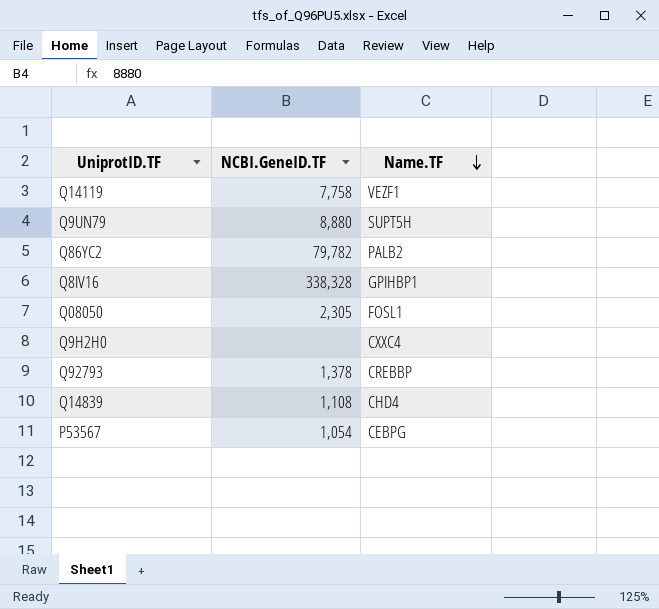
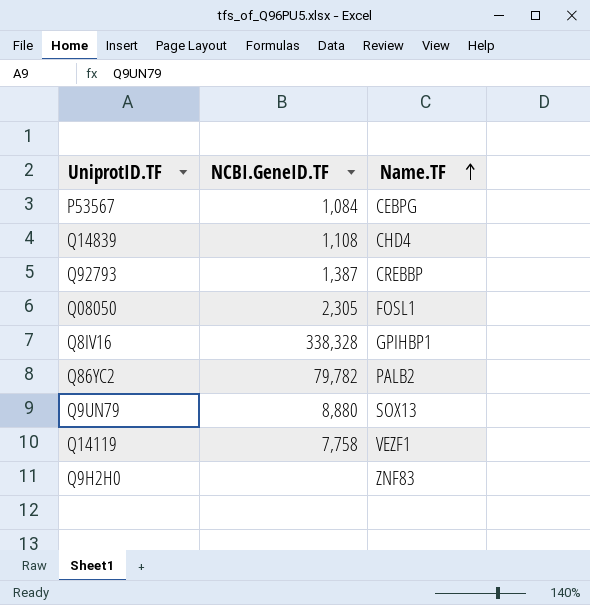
row order: Name.TF descending -> Name.TF ascending
P53567 | NCBI.GeneID.TF: 1,054 -> 1,084
Q92793 | NCBI.GeneID.TF: 1,378 -> 1,387
Q9UN79 | Name.TF: SUPT5H -> SOX13
Q9H2H0 | Name.TF: CXXC4 -> ZNF83

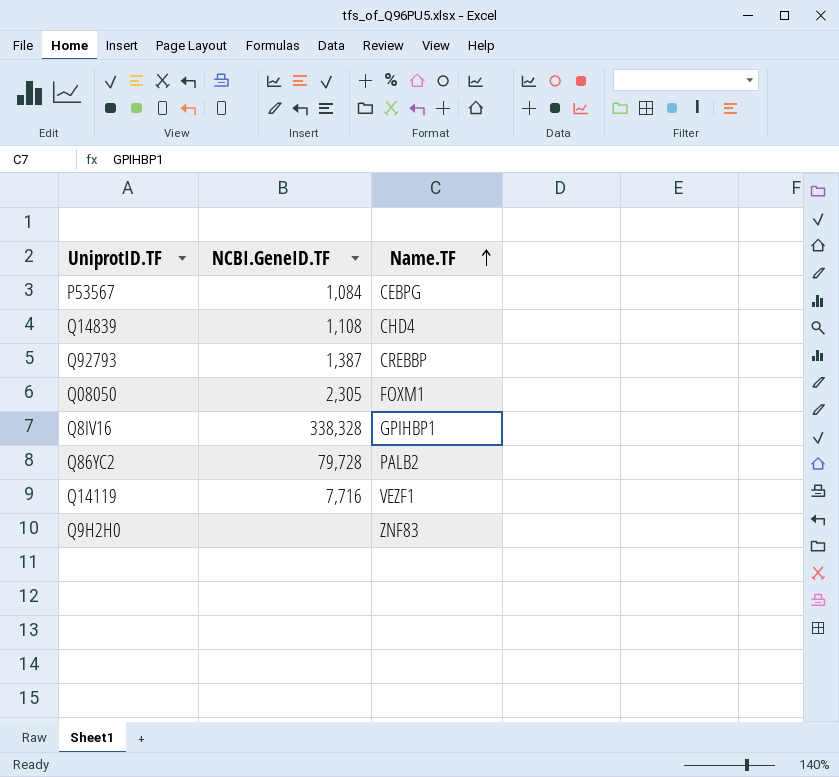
row Q9UN79: 8,880 | SOX13 -> none
Q08050 | Name.TF: FOSL1 -> FOXM1
Q86YC2 | NCBI.GeneID.TF: 79,782 -> 79,728
Q14119 | NCBI.GeneID.TF: 7,758 -> 7,716

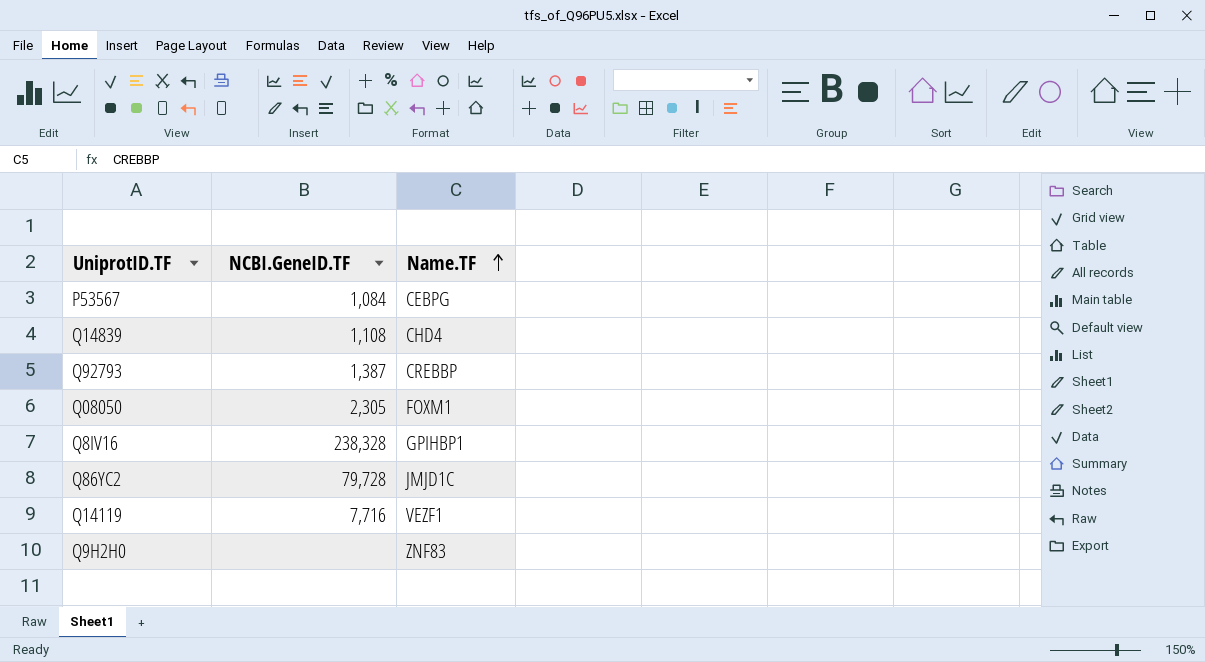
Q8IV16 | NCBI.GeneID.TF: 338,328 -> 238,328
Q86YC2 | Name.TF: PALB2 -> JMJD1C

